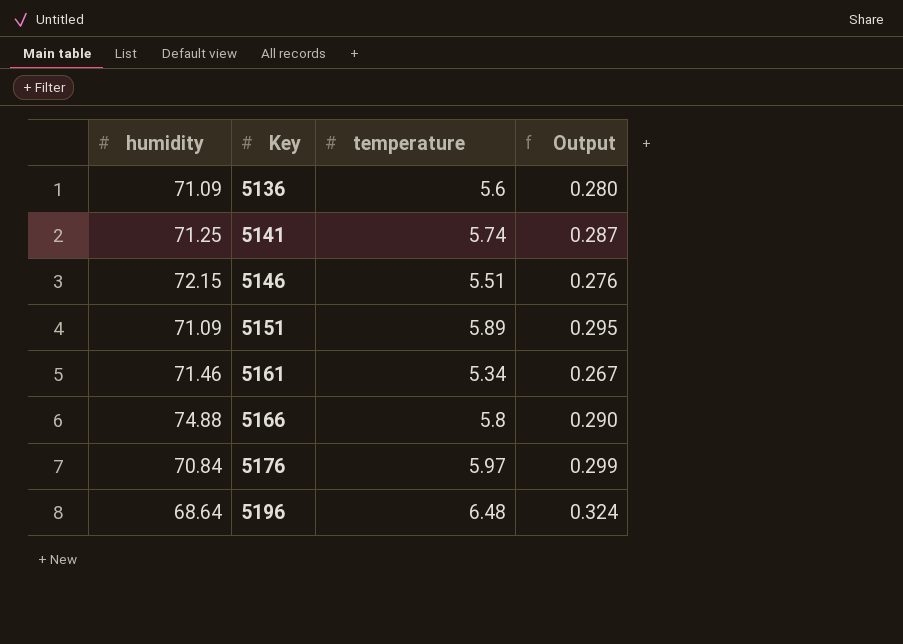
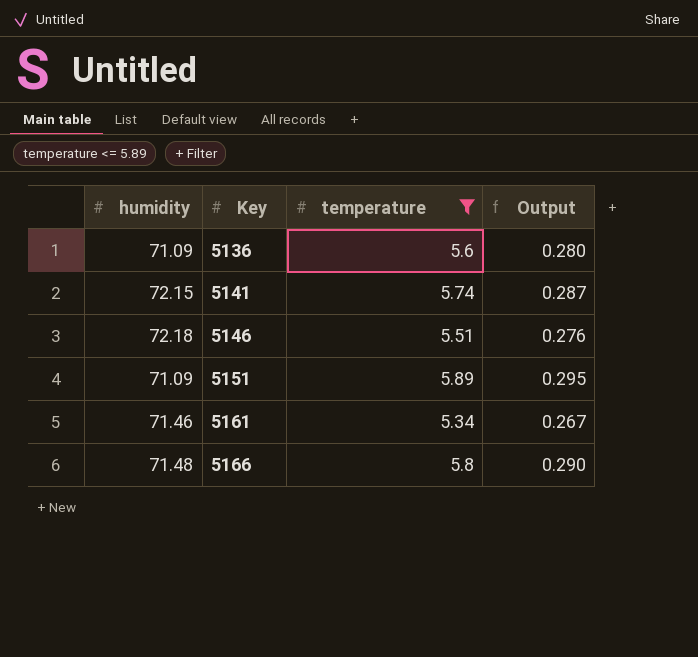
filter: none -> temperature <= 5.89
5141 | humidity: 71.25 -> 72.15
5146 | humidity: 72.15 -> 72.18
5166 | humidity: 74.88 -> 71.48

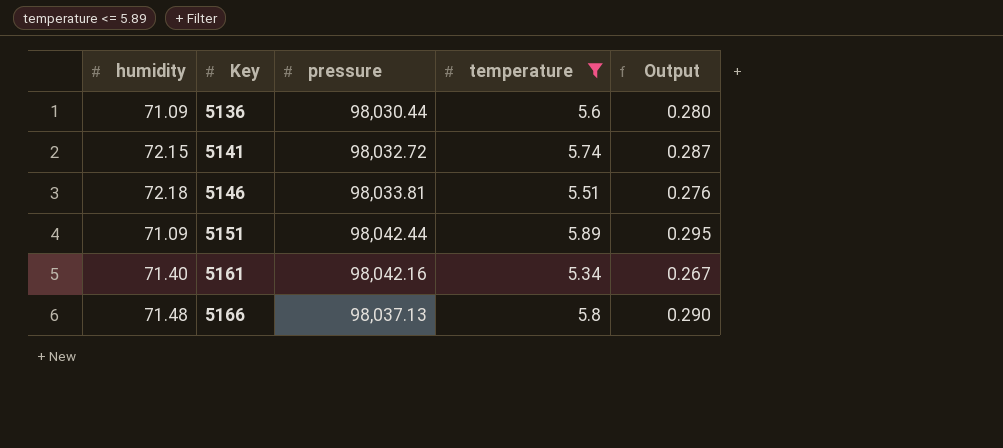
column pressure | position: none -> 3
5161 | humidity: 71.46 -> 71.40

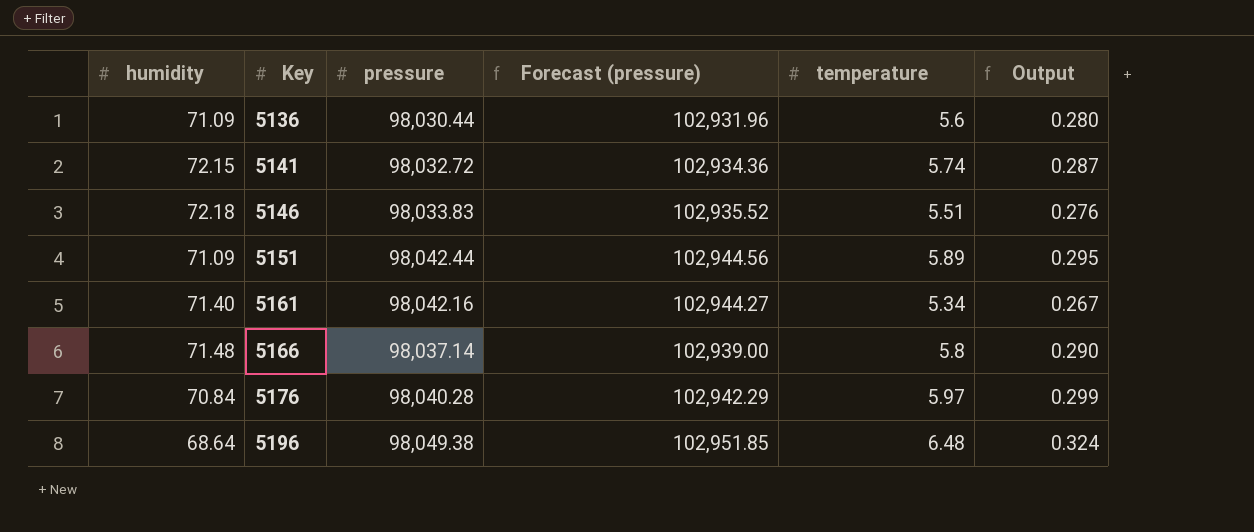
filter: temperature <= 5.89 -> none
column Forecast (pressure) | formula: none -> [pressure] * 1.05
5146 | pressure: 98,033.81 -> 98,033.83
5166 | pressure: 98,037.13 -> 98,037.14

